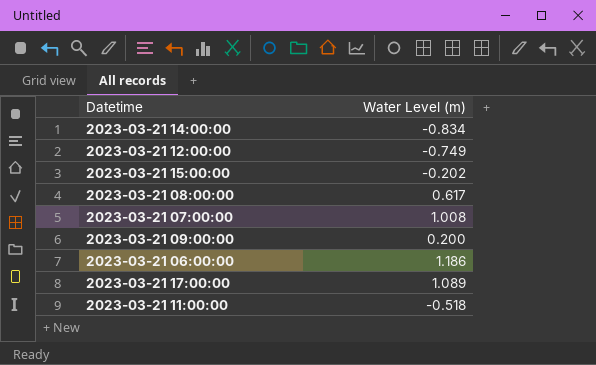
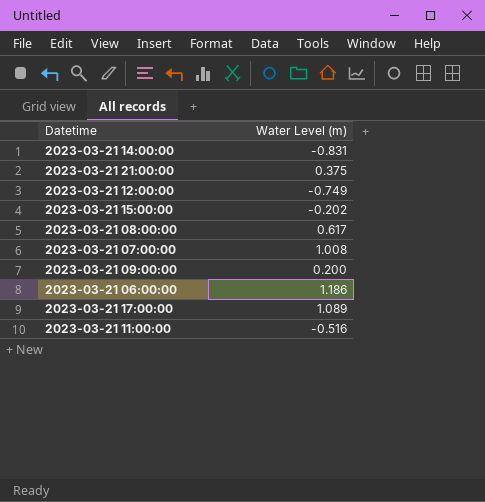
2023-03-21 14:00:00 | Water Level (m): -0.834 -> -0.831
row 2023-03-21 21:00:00: none -> 0.375
2023-03-21 11:00:00 | Water Level (m): -0.518 -> -0.516

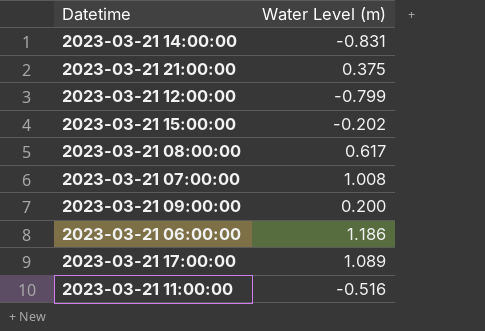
2023-03-21 12:00:00 | Water Level (m): -0.749 -> -0.799

